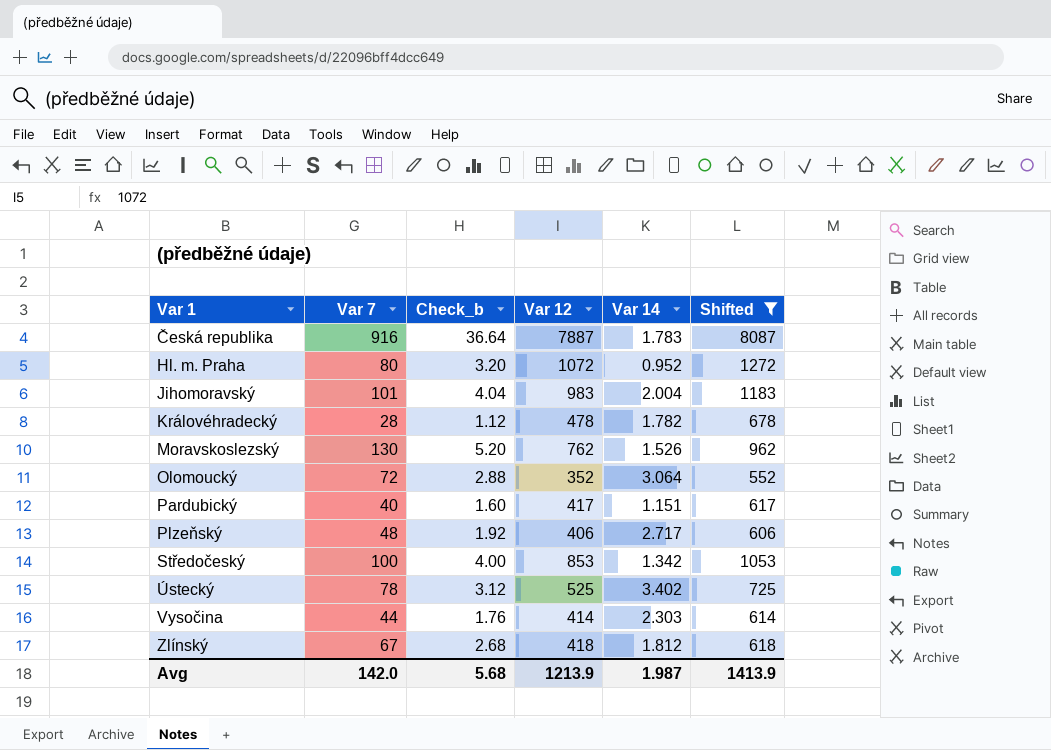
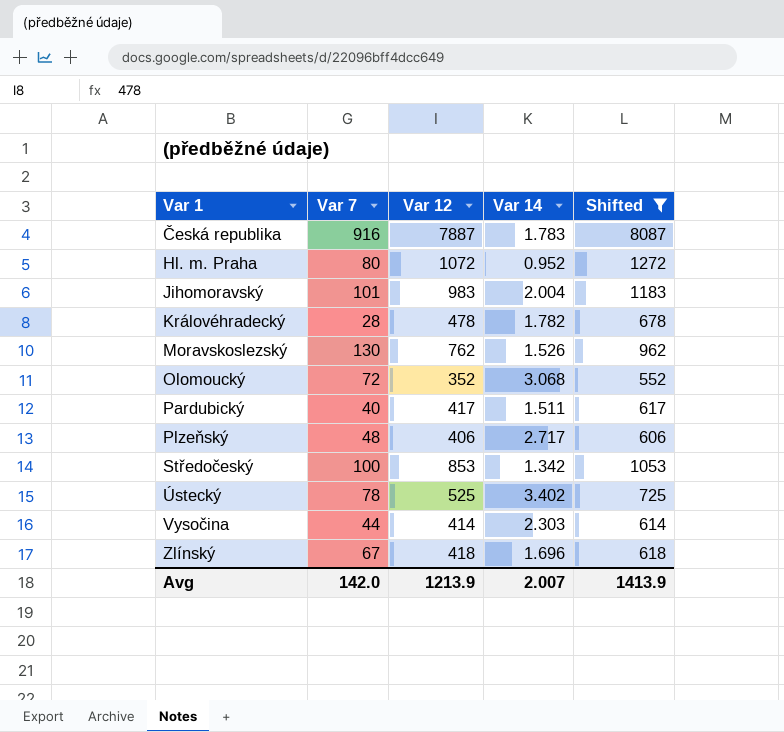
column Check_b | formula: [Var 7] * 0.04 -> none
Olomoucký | Var 14: 3.064 -> 3.068
Pardubický | Var 14: 1.151 -> 1.511
Zlínský | Var 14: 1.812 -> 1.696
Avg | Var 14: 1.987 -> 2.007

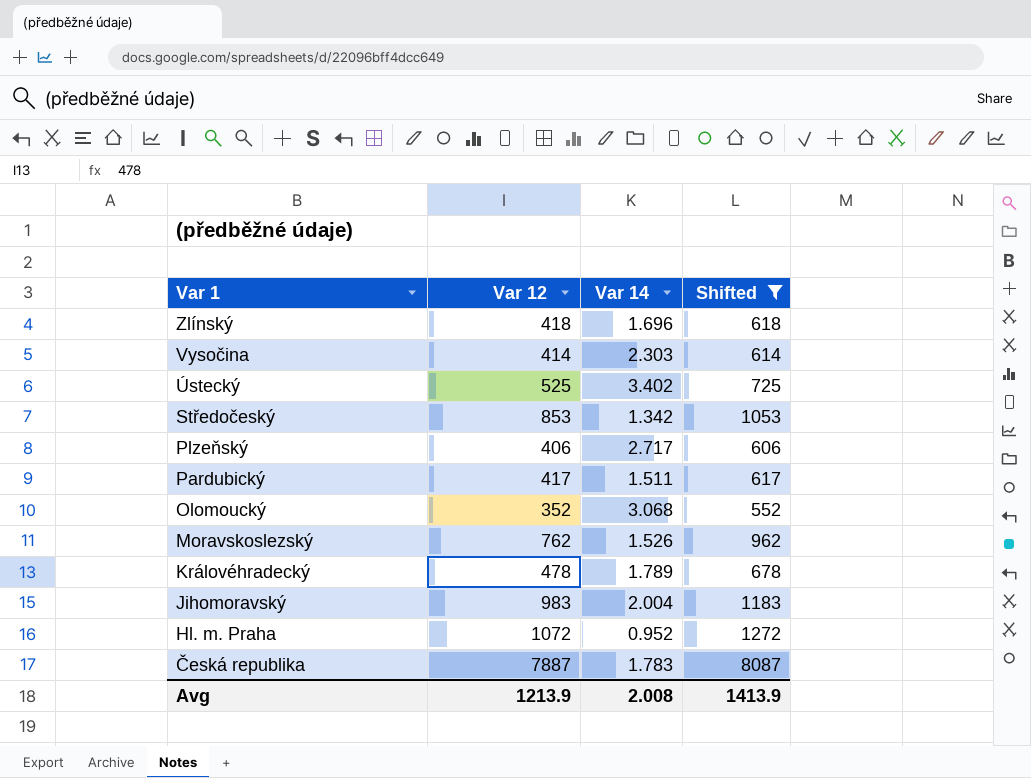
row order: Var 1 ascending -> Var 1 descending
column Var 7 | position: 2 -> none
Královéhradecký | Var 14: 1.782 -> 1.789
Avg | Var 14: 2.007 -> 2.008

